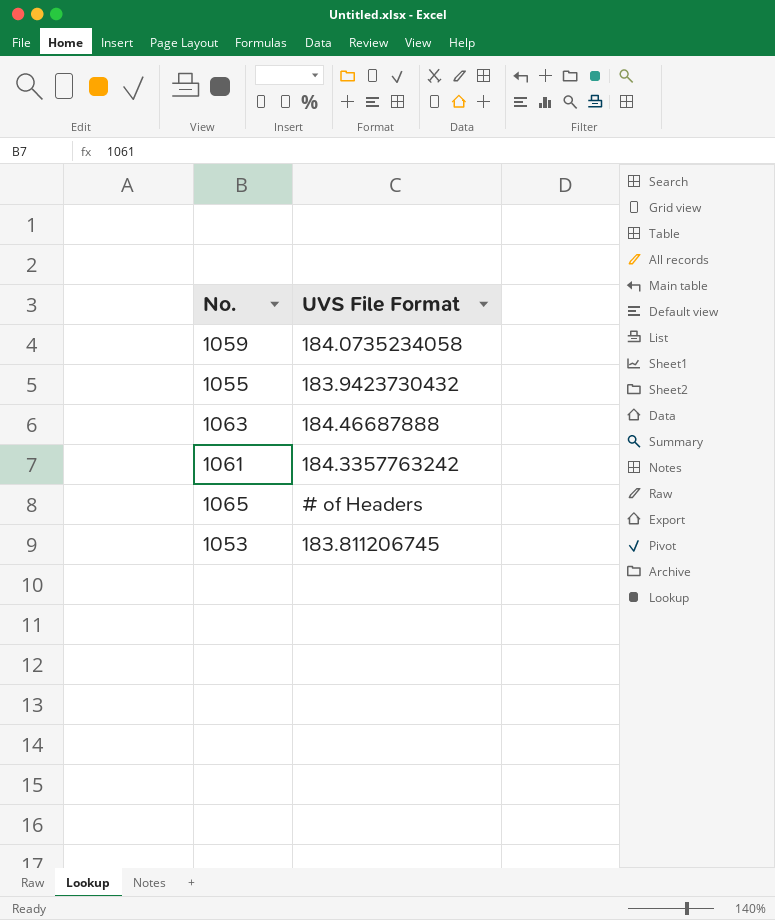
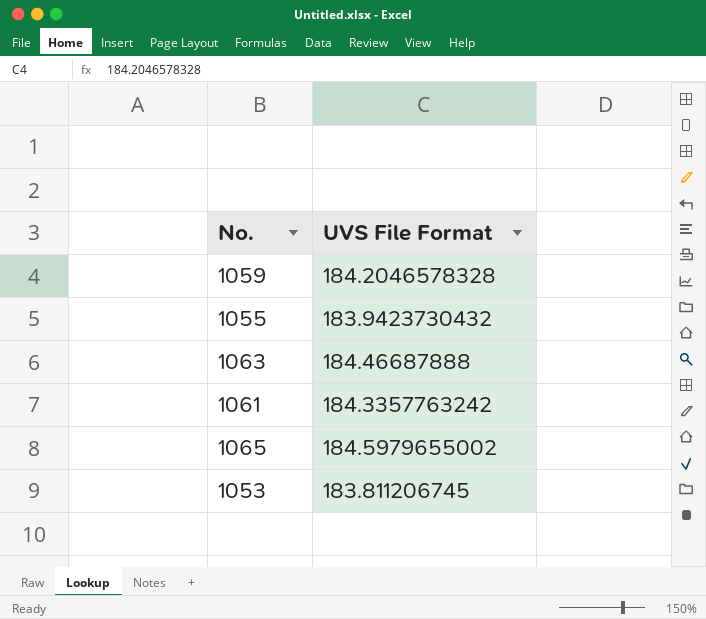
1059 | UVS File Format: 184.0735234058 -> 184.2046578328
1065 | UVS File Format: # of Headers -> 184.5979655002

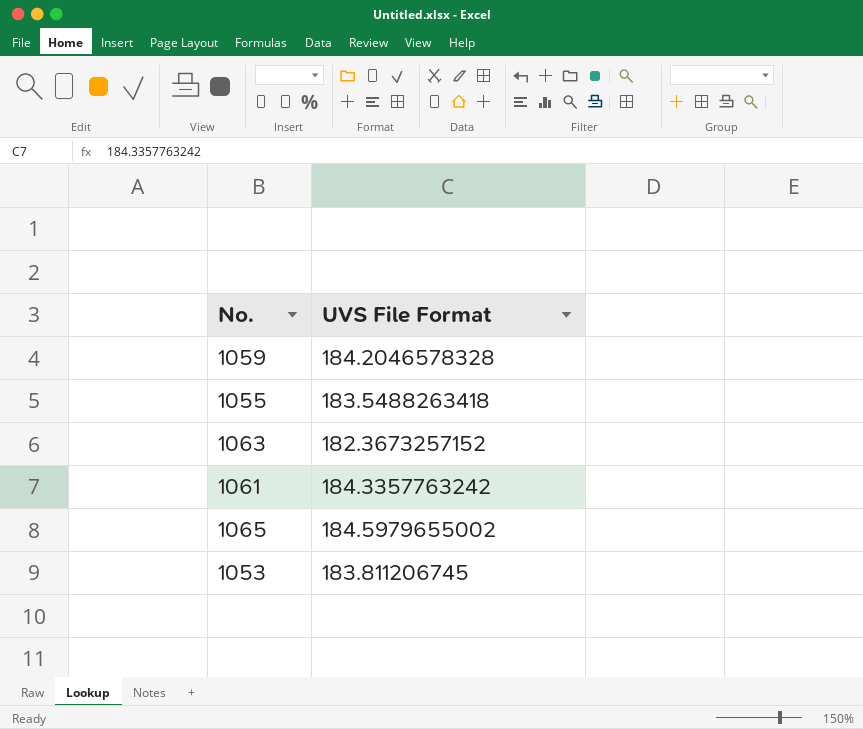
1055 | UVS File Format: 183.9423730432 -> 183.5488263418
1063 | UVS File Format: 184.46687888 -> 182.3673257152

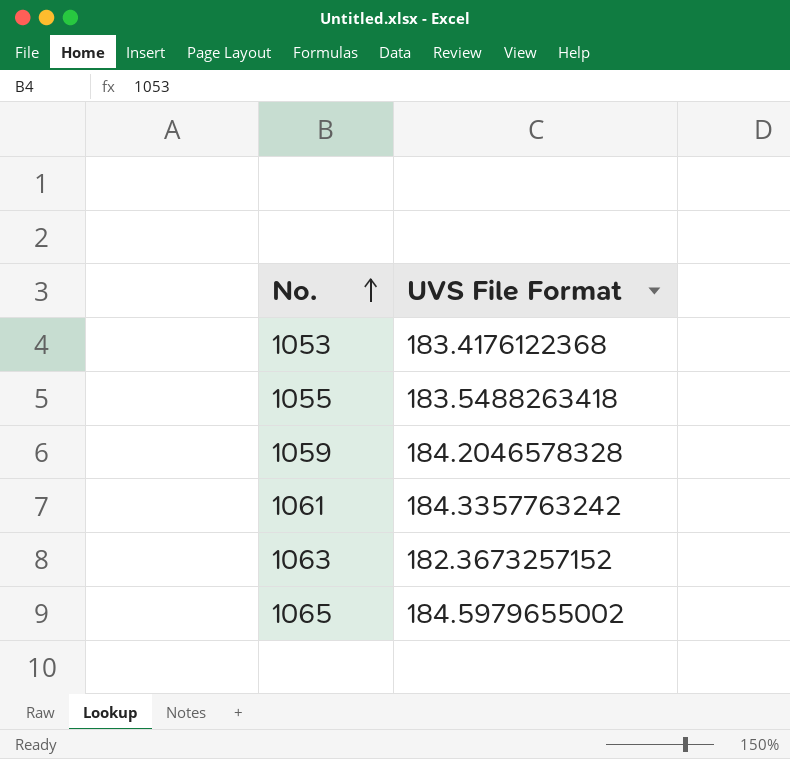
row order: none -> No. ascending
1053 | UVS File Format: 183.811206745 -> 183.4176122368

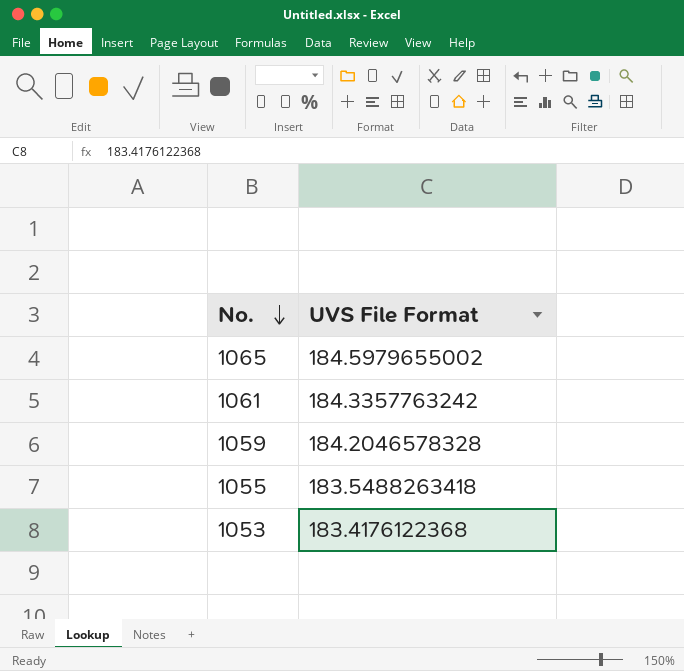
row order: No. ascending -> No. descending
row 1063: 182.3673257152 -> none

